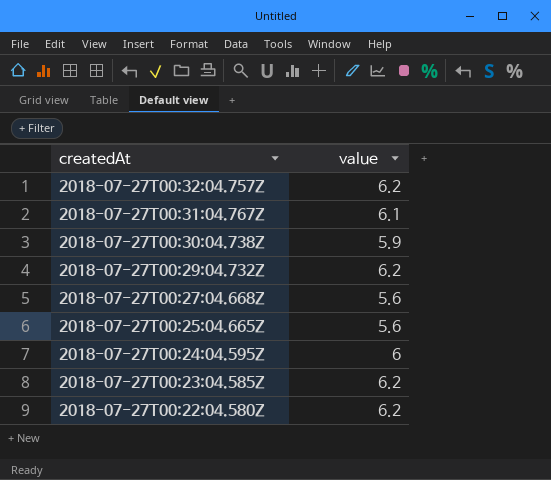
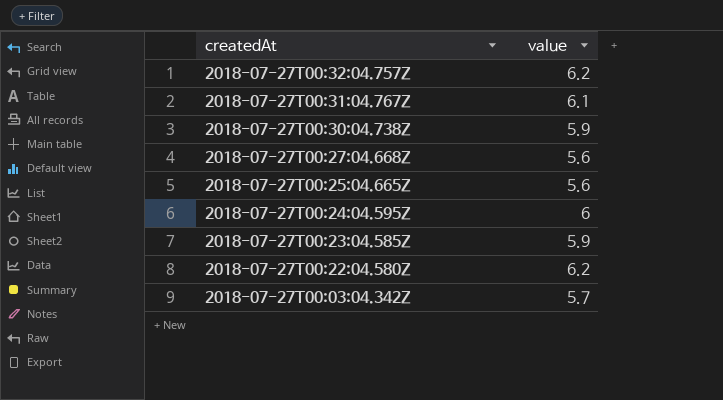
row 2018-07-27T00:29:04.732Z: 6.2 -> none
2018-07-27T00:23:04.585Z | value: 6.2 -> 5.9
row 2018-07-27T00:03:04.342Z: none -> 5.7

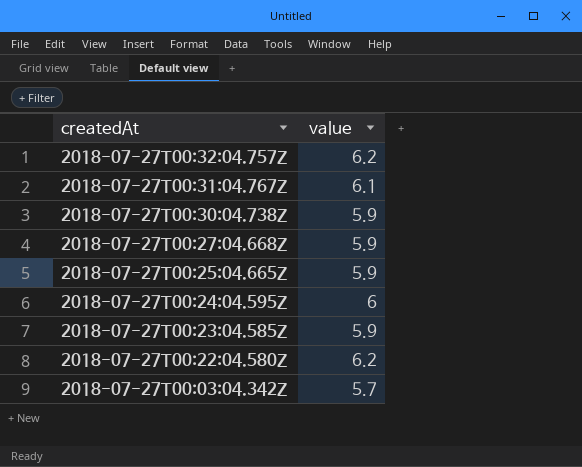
2018-07-27T00:27:04.668Z | value: 5.6 -> 5.9
2018-07-27T00:25:04.665Z | value: 5.6 -> 5.9

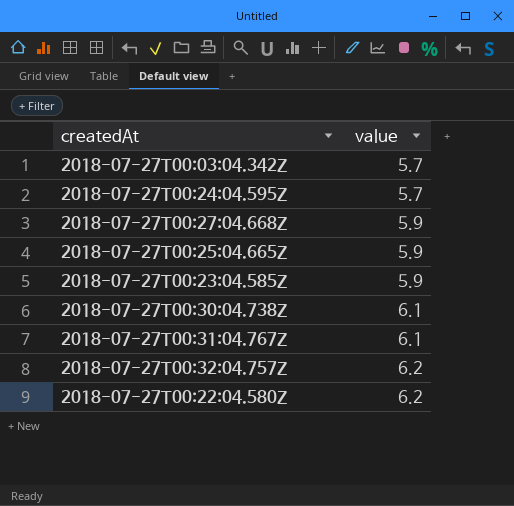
row order: createdAt descending -> value ascending
2018-07-27T00:24:04.595Z | value: 6 -> 5.7
2018-07-27T00:30:04.738Z | value: 5.9 -> 6.1

